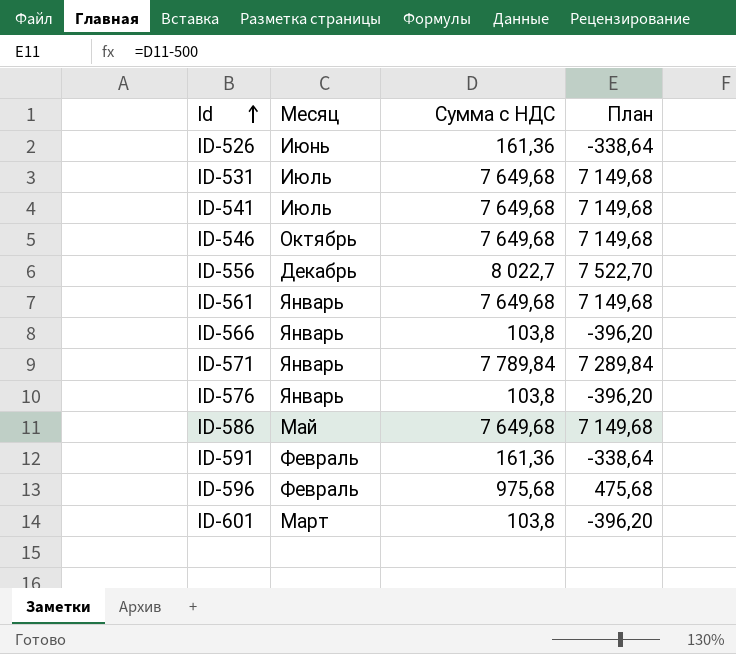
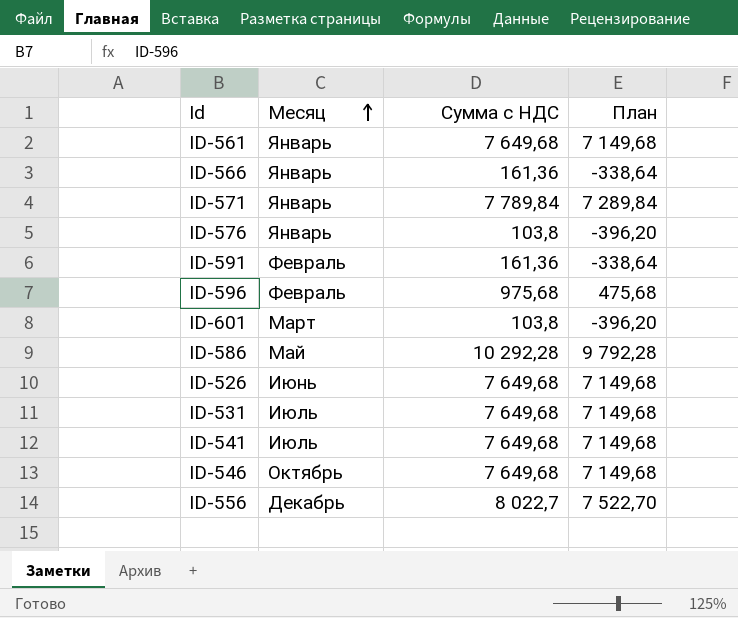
row order: Id ascending -> Месяц ascending
ID-566 | Сумма с НДС: 103,8 -> 161,36
ID-566 | План: -396,20 -> -338,64
ID-586 | Сумма с НДС: 7 649,68 -> 10 292,28
ID-586 | План: 7 149,68 -> 9 792,28
ID-526 | Сумма с НДС: 161,36 -> 7 649,68
ID-526 | План: -338,64 -> 7 149,68

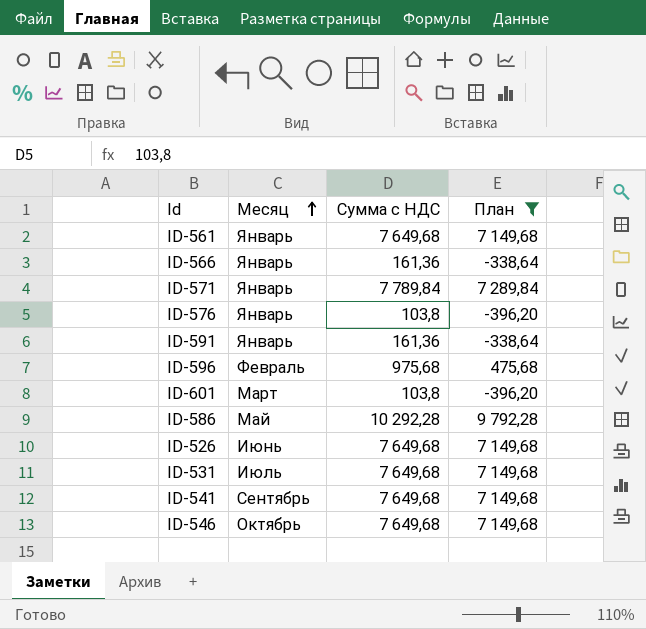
filter: none -> План != 7 522,70
ID-591 | Месяц: Февраль -> Январь
ID-541 | Месяц: Июль -> Сентябрь

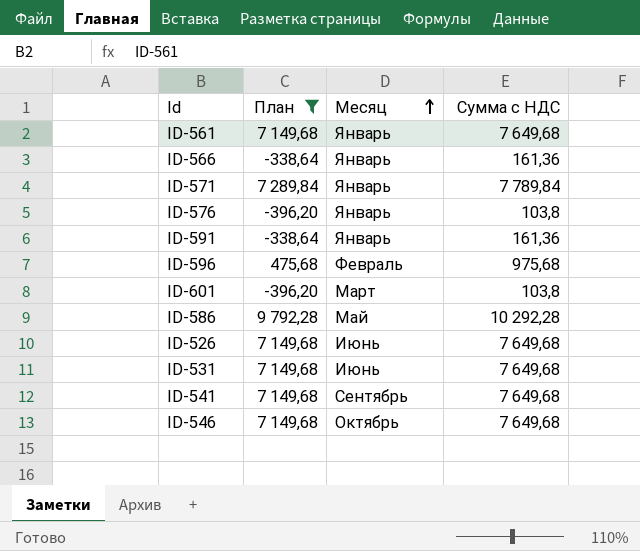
column План | position: 4 -> 2
ID-531 | Месяц: Июль -> Июнь

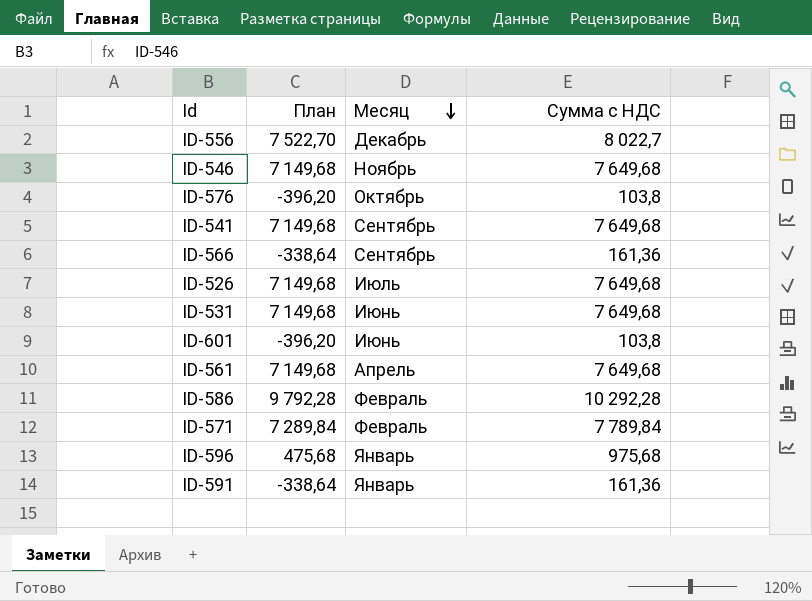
filter: План != 7 522,70 -> none
row order: Месяц ascending -> Месяц descending
ID-546 | Месяц: Октябрь -> Ноябрь
ID-576 | Месяц: Январь -> Октябрь
ID-566 | Месяц: Январь -> Сентябрь
ID-526 | Месяц: Июнь -> Июль
ID-601 | Месяц: Март -> Июнь
ID-561 | Месяц: Январь -> Апрель
ID-586 | Месяц: Май -> Февраль
ID-571 | Месяц: Январь -> Февраль
ID-596 | Месяц: Февраль -> Январь

